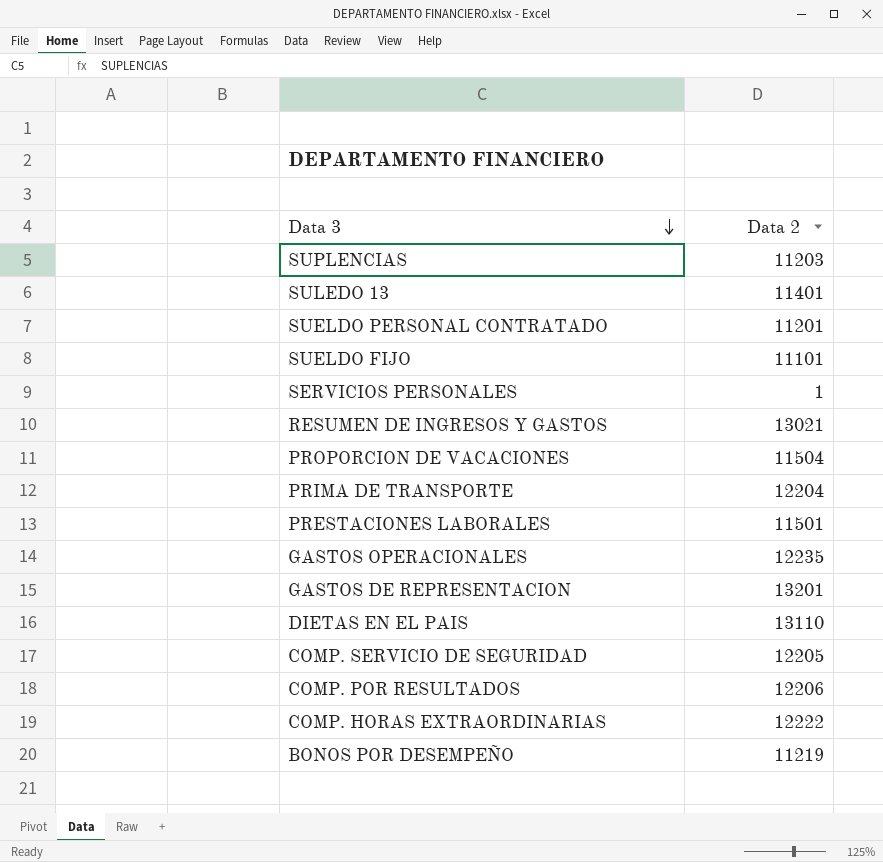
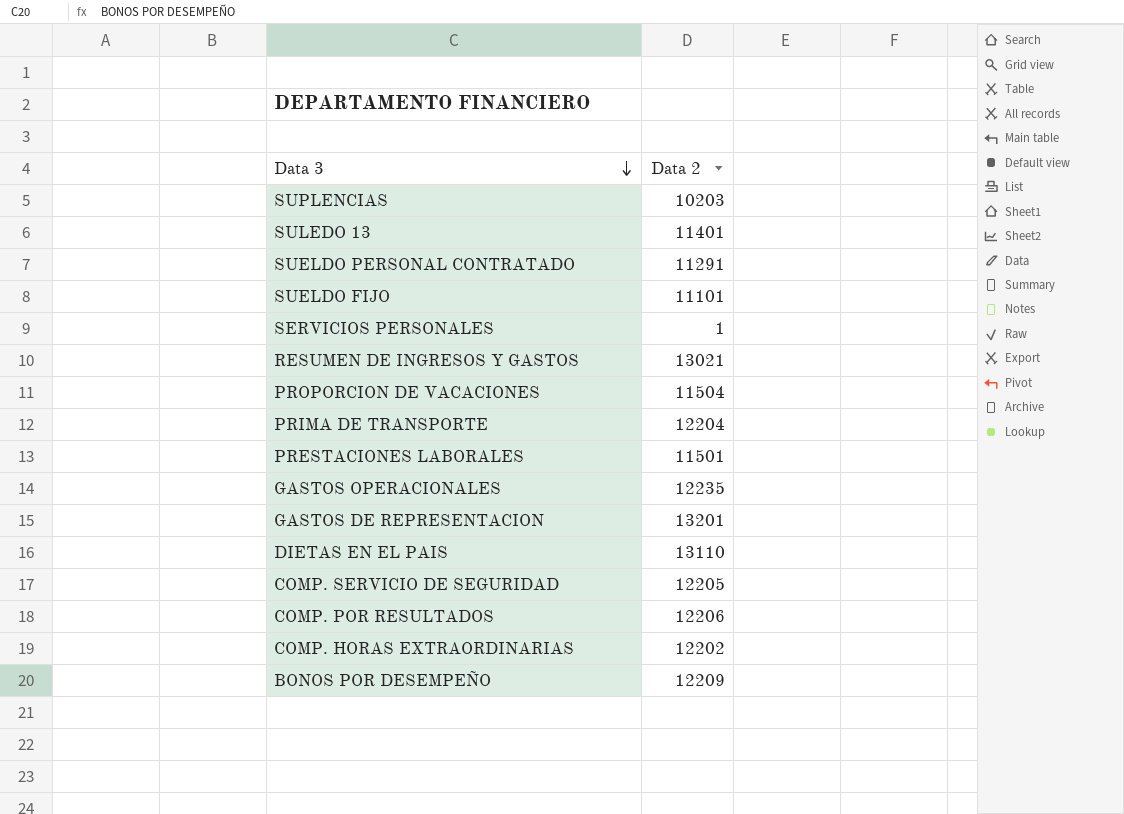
SUPLENCIAS | Data 2: 11203 -> 10203
SUELDO PERSONAL CONTRATADO | Data 2: 11201 -> 11291
COMP. HORAS EXTRAORDINARIAS | Data 2: 12222 -> 12202
BONOS POR DESEMPEÑO | Data 2: 11219 -> 12209

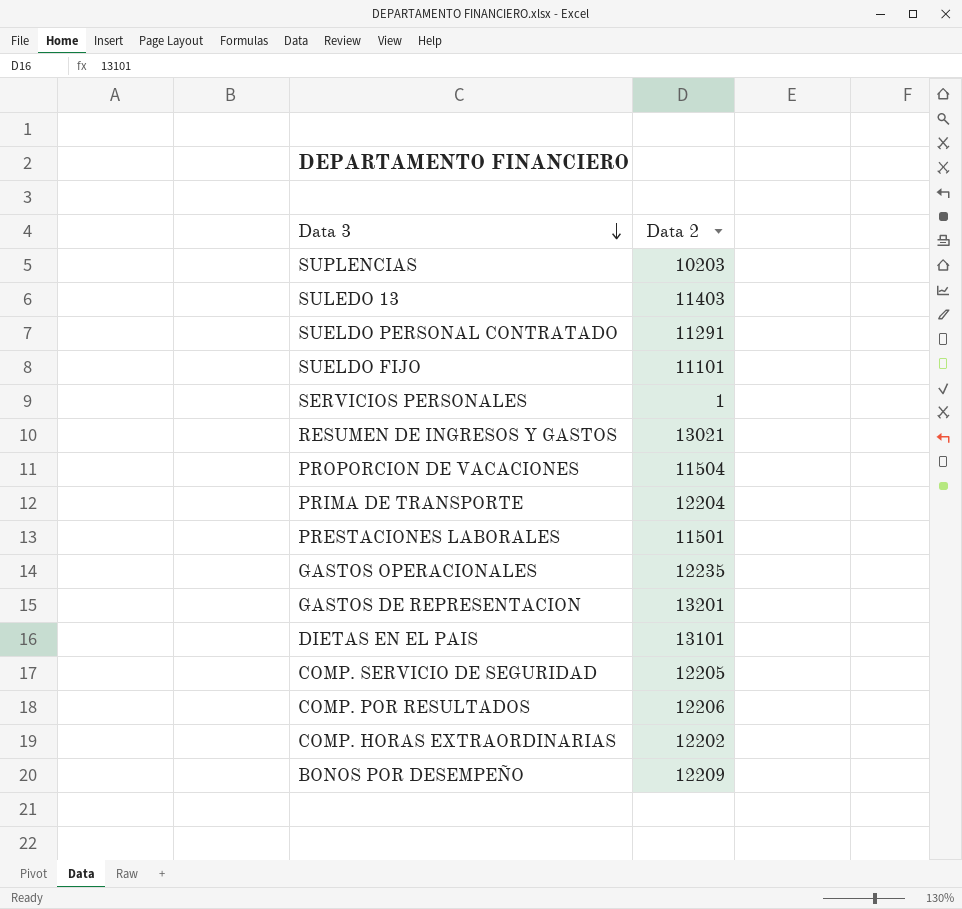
SULEDO 13 | Data 2: 11401 -> 11403
DIETAS EN EL PAIS | Data 2: 13110 -> 13101

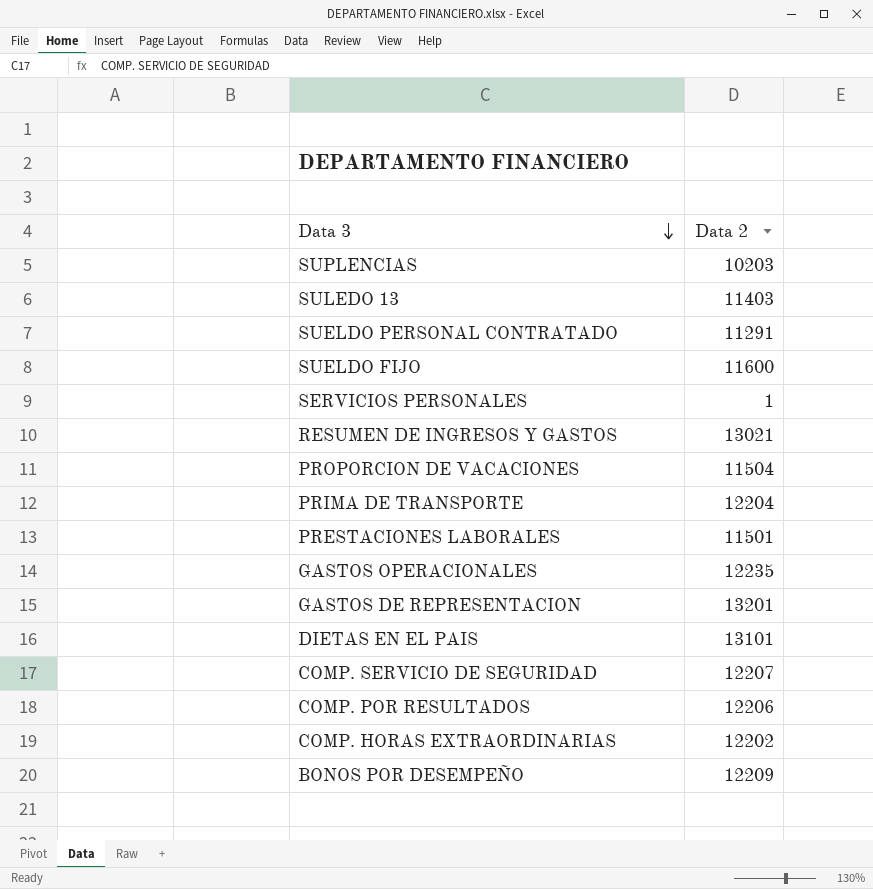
SUELDO FIJO | Data 2: 11101 -> 11600
COMP. SERVICIO DE SEGURIDAD | Data 2: 12205 -> 12207

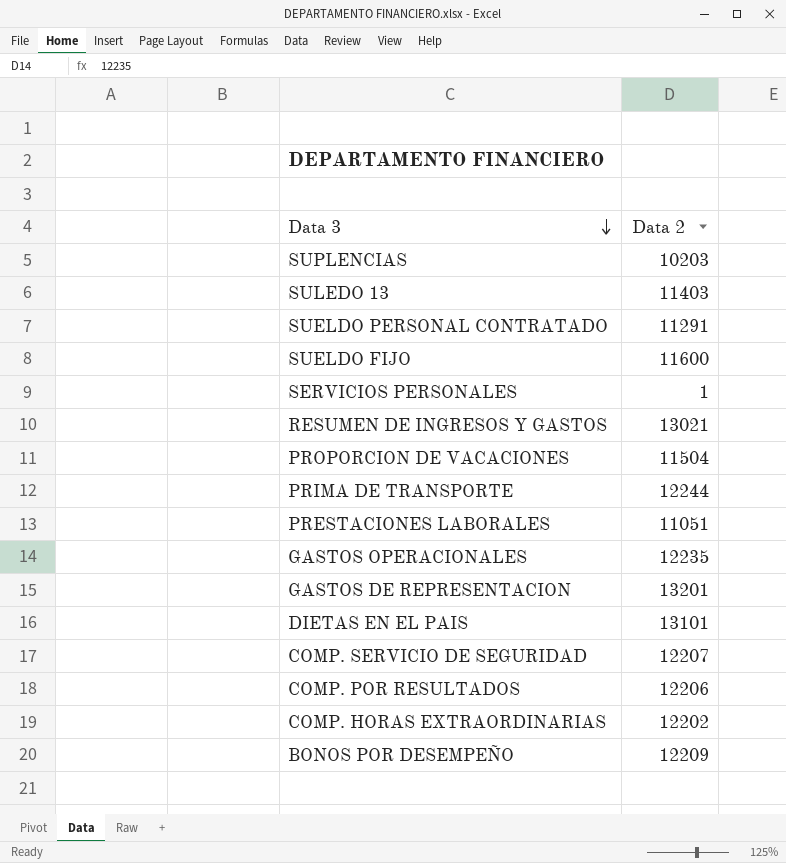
PRIMA DE TRANSPORTE | Data 2: 12204 -> 12244
PRESTACIONES LABORALES | Data 2: 11501 -> 11051

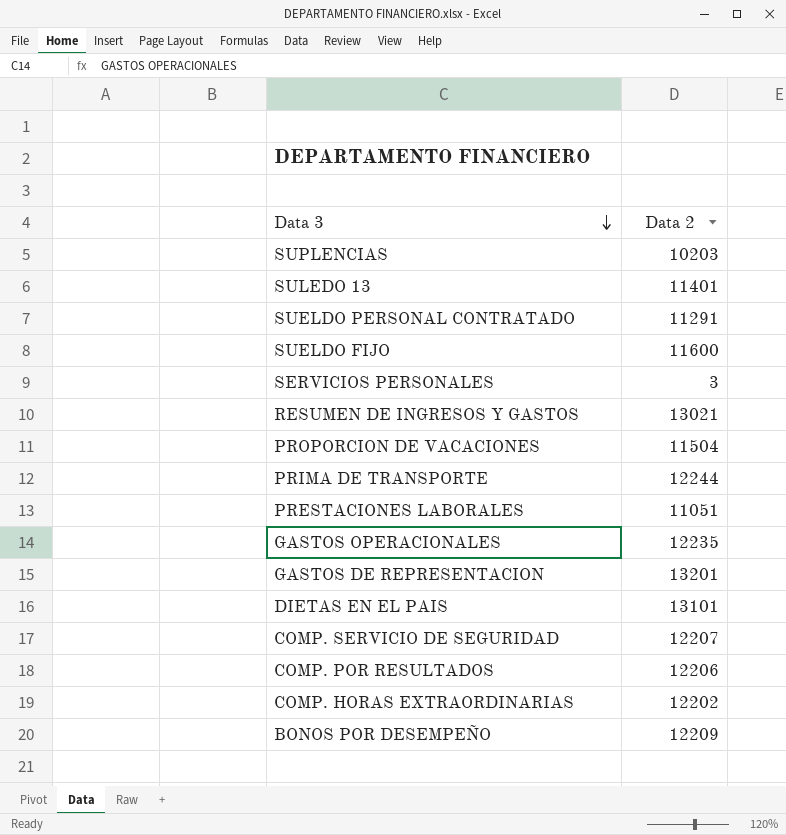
SULEDO 13 | Data 2: 11403 -> 11401
SERVICIOS PERSONALES | Data 2: 1 -> 3

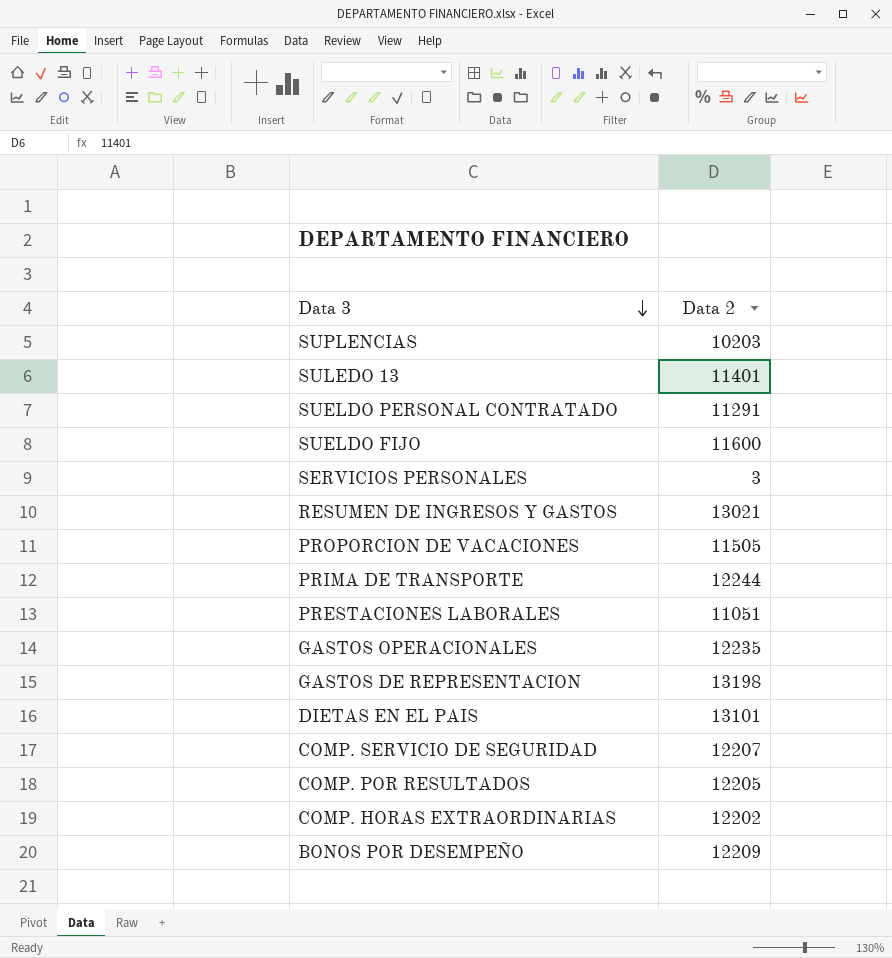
PROPORCION DE VACACIONES | Data 2: 11504 -> 11505
GASTOS DE REPRESENTACION | Data 2: 13201 -> 13198
COMP. POR RESULTADOS | Data 2: 12206 -> 12205

